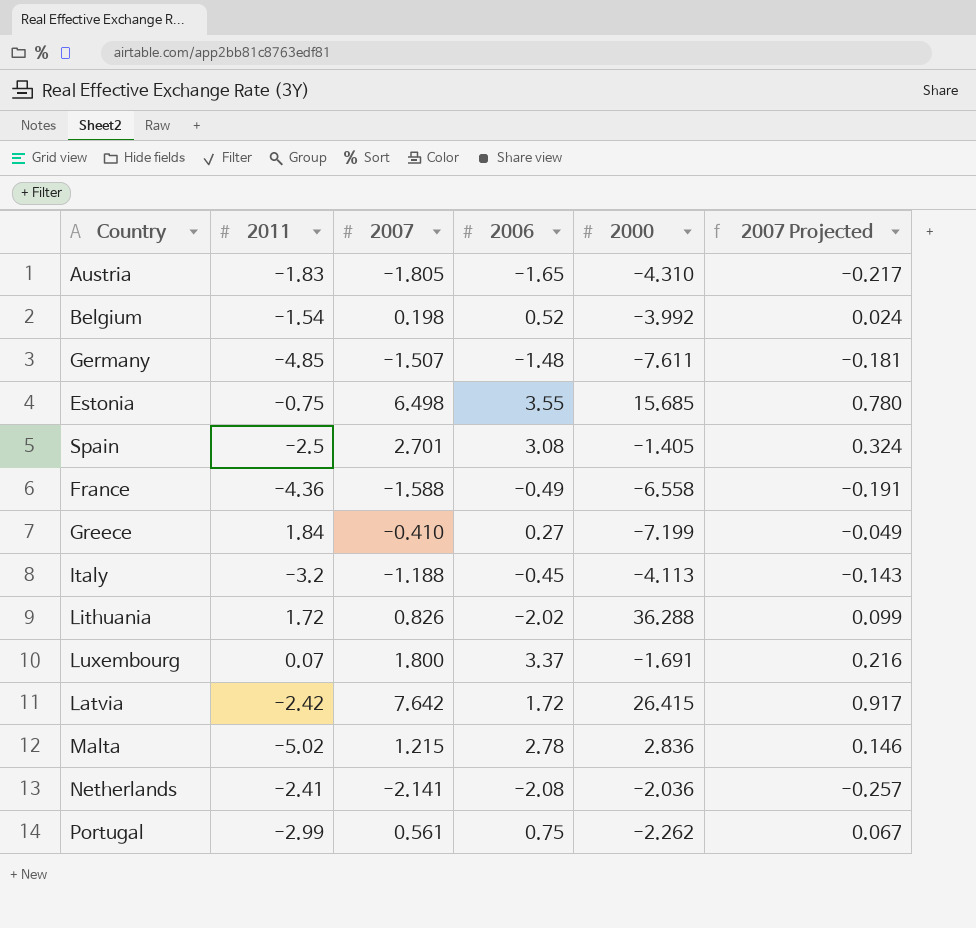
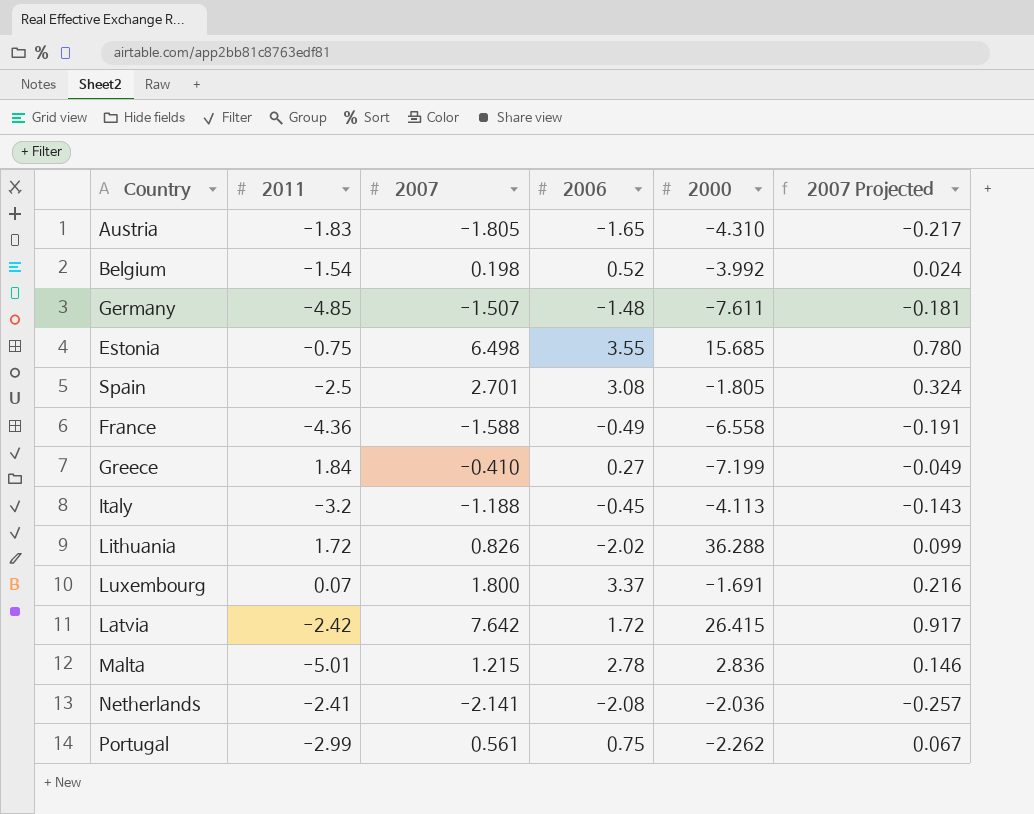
Spain | 2000: -1.405 -> -1.805
Malta | 2011: -5.02 -> -5.01

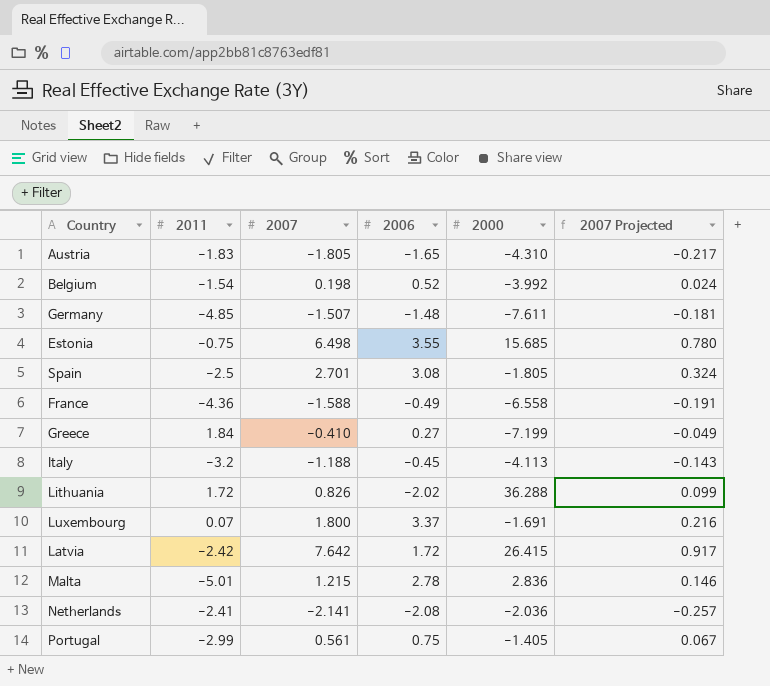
Portugal | 2000: -2.262 -> -1.405

